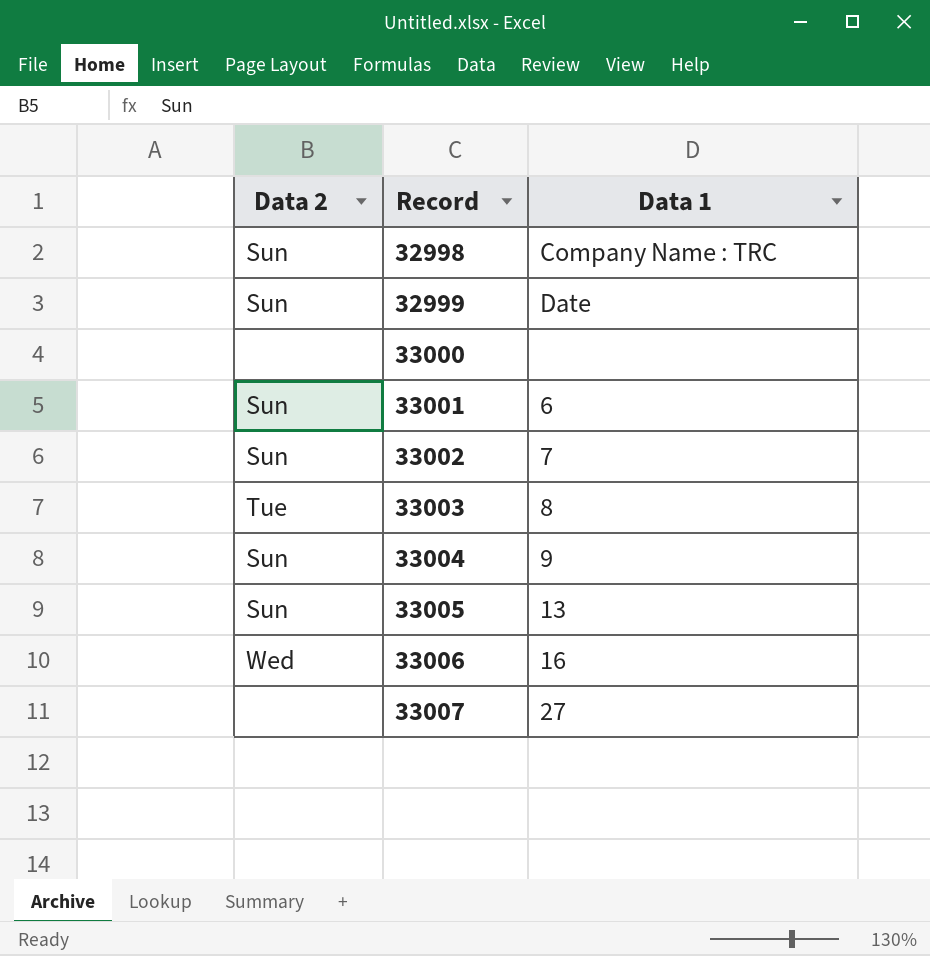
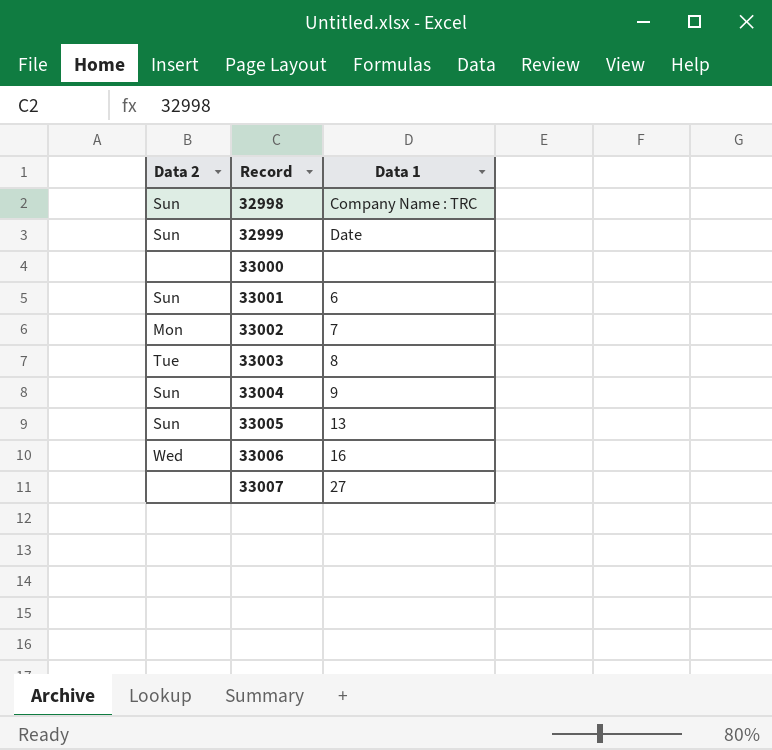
33002 | Data 2: Sun -> Mon

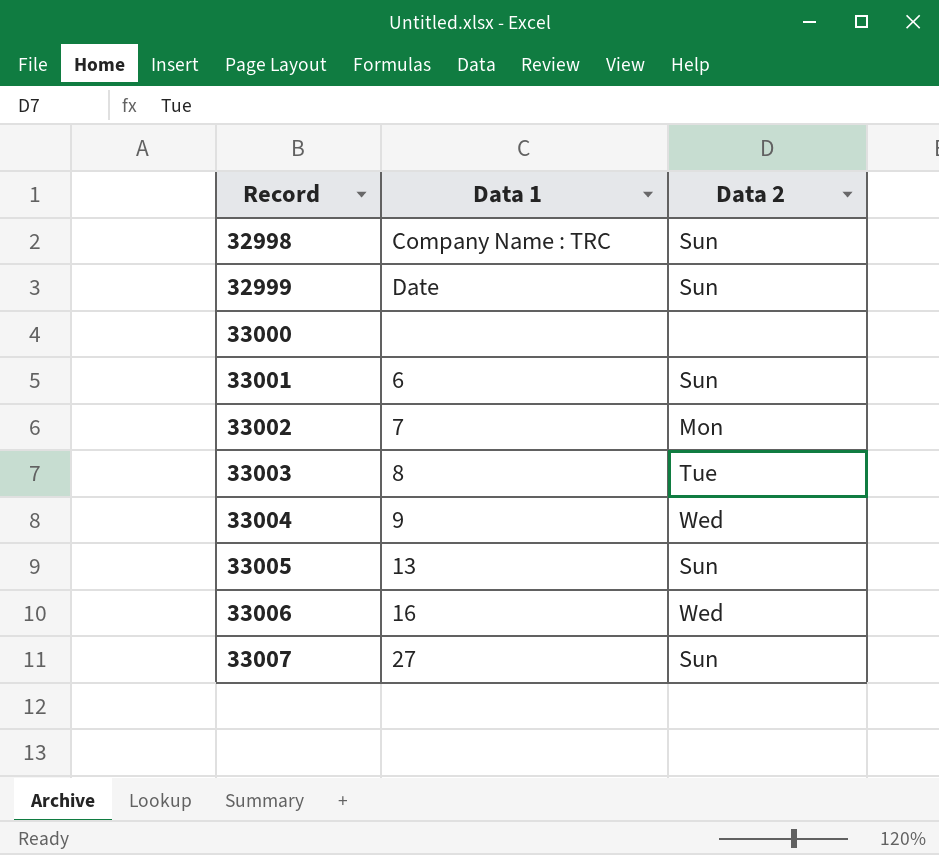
column Data 2 | position: 1 -> 3
33004 | Data 2: Sun -> Wed
33007 | Data 2: none -> Sun

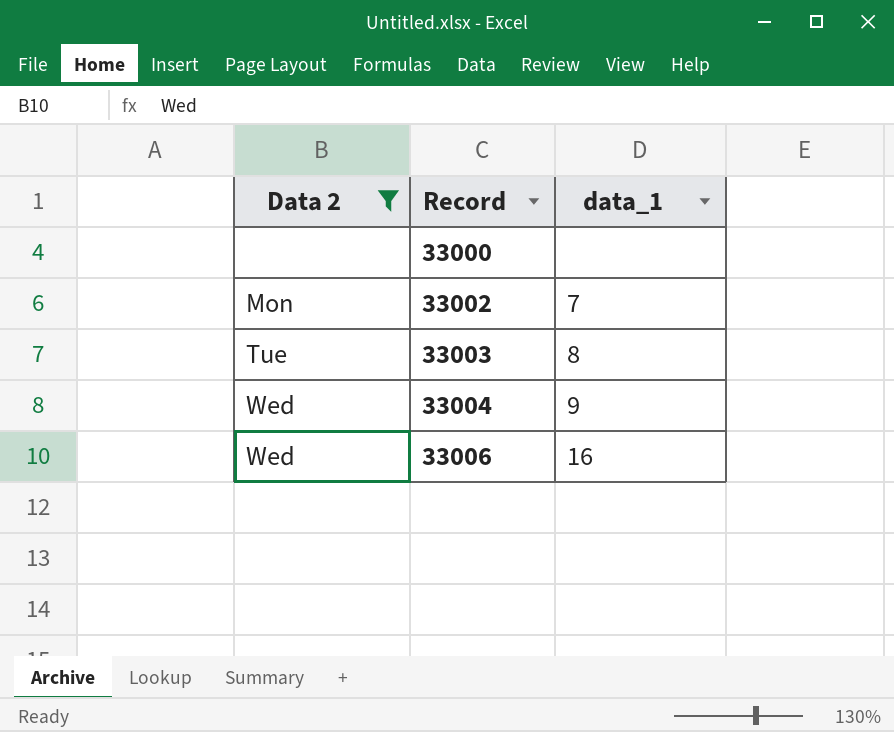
filter: none -> Data 2 != Sun
column Data 2 | position: 3 -> 1
column name: Data 1 -> data_1

